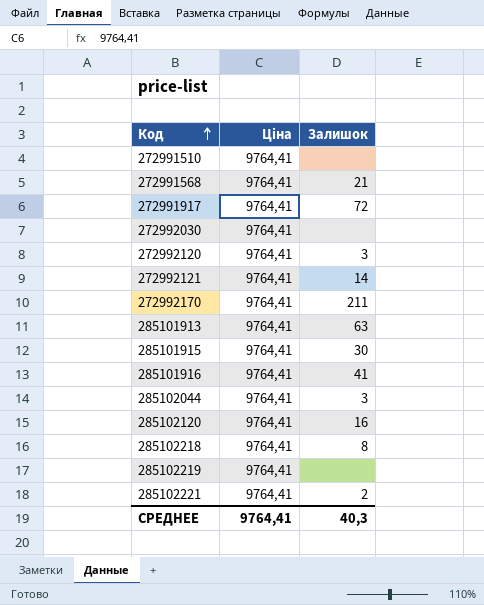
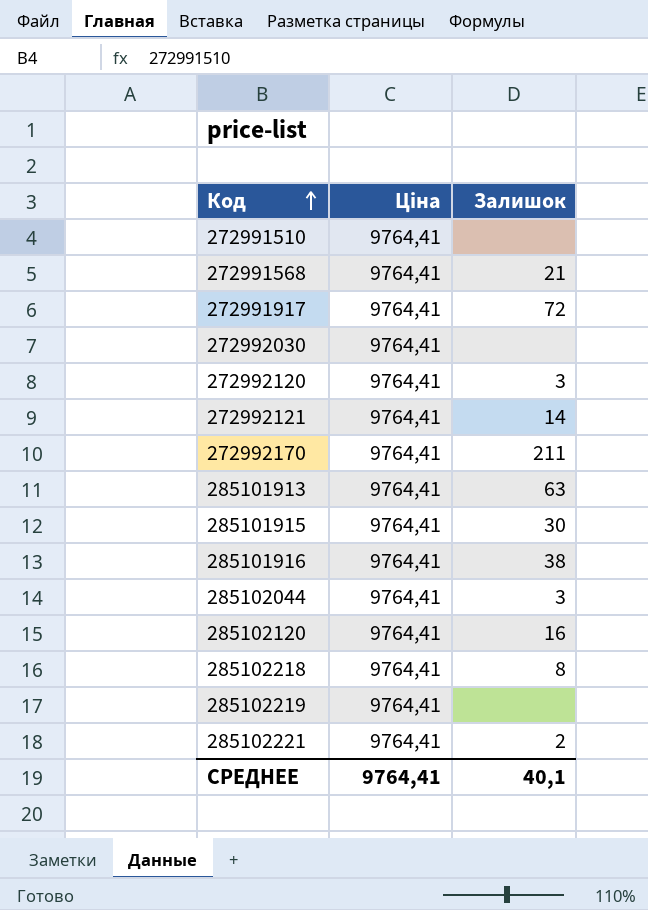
285101916 | Залишок: 41 -> 38
СРЕДНЕЕ | Залишок: 40,3 -> 40,1

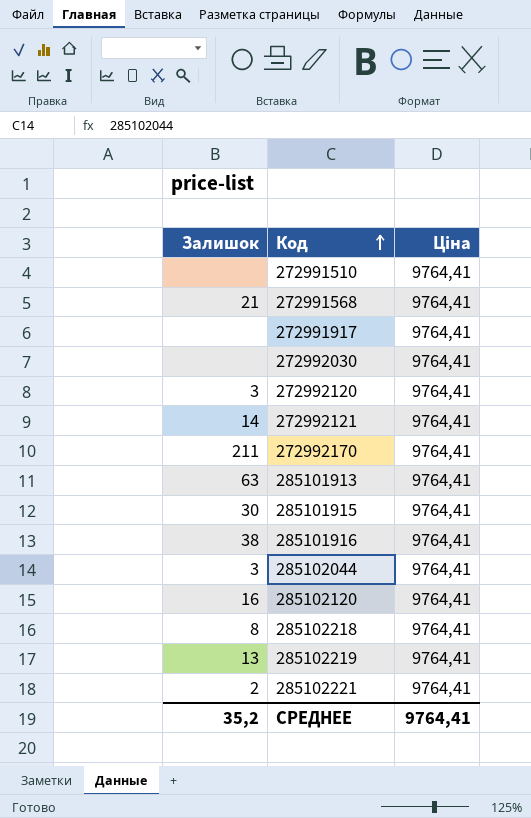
column Залишок | position: 3 -> 1
272991917 | Залишок: 72 -> none
285102219 | Залишок: none -> 13
СРЕДНЕЕ | Залишок: 40,1 -> 35,2

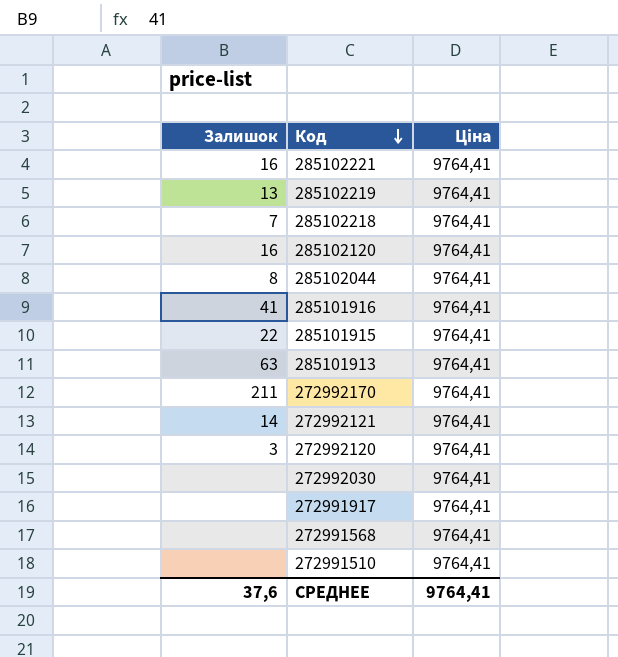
row order: Код ascending -> Код descending
285102221 | Залишок: 2 -> 16
285102218 | Залишок: 8 -> 7
285102044 | Залишок: 3 -> 8
285101916 | Залишок: 38 -> 41
285101915 | Залишок: 30 -> 22
272991568 | Залишок: 21 -> none
СРЕДНЕЕ | Залишок: 35,2 -> 37,6

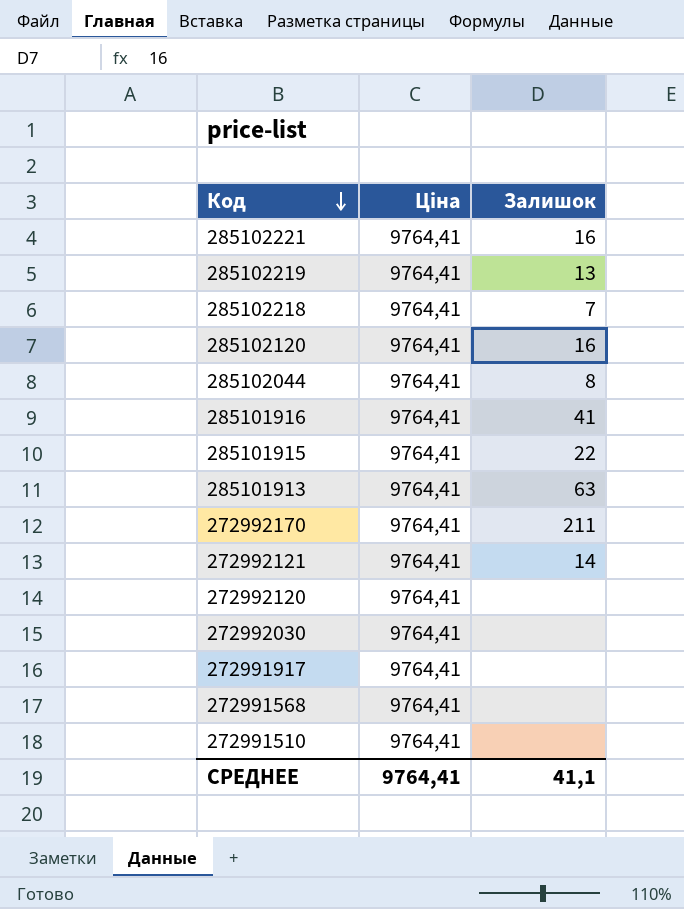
column Залишок | position: 1 -> 3
272992120 | Залишок: 3 -> none
СРЕДНЕЕ | Залишок: 37,6 -> 41,1

